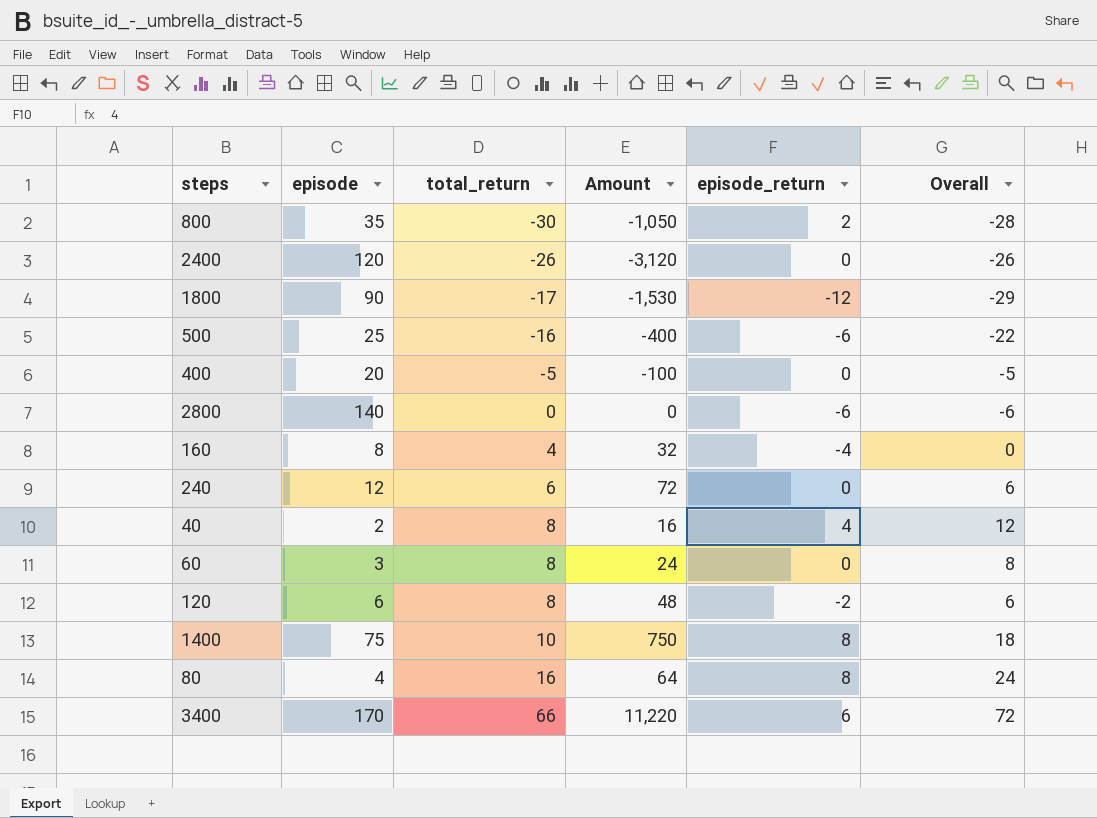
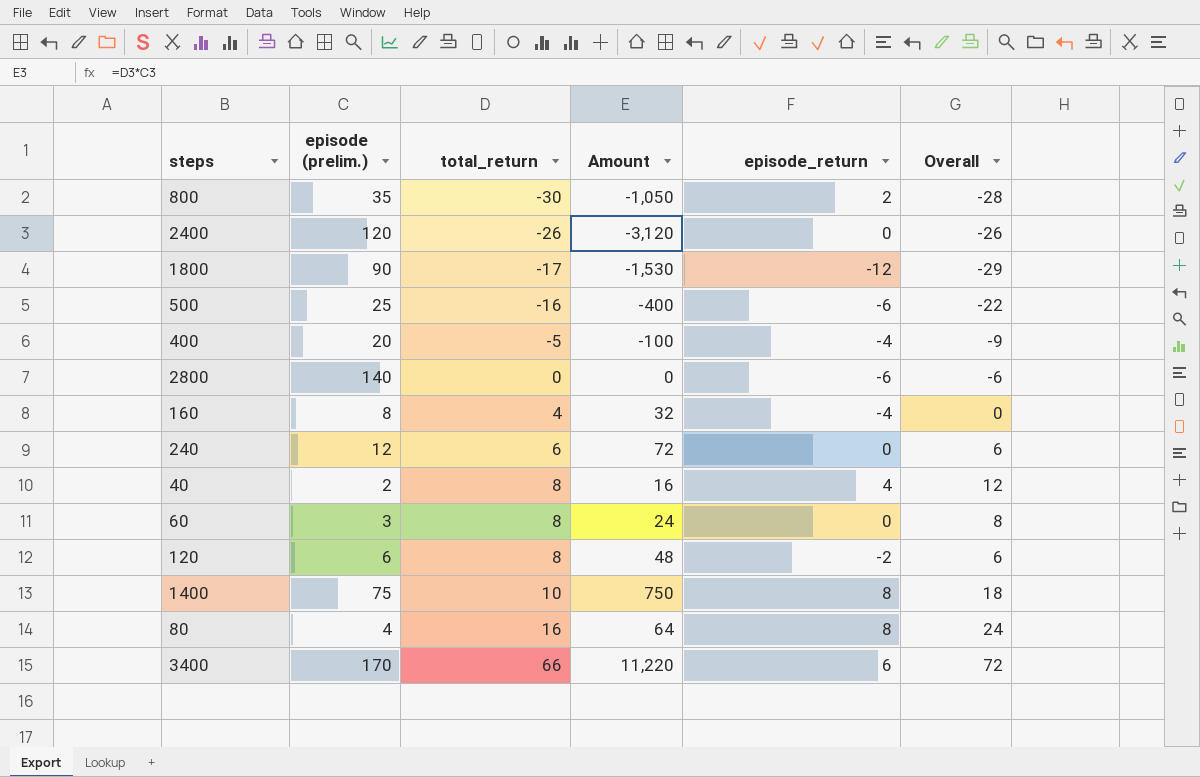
column name: episode -> episode (prelim.)
400 | episode_return: 0 -> -4
400 | Overall: -5 -> -9

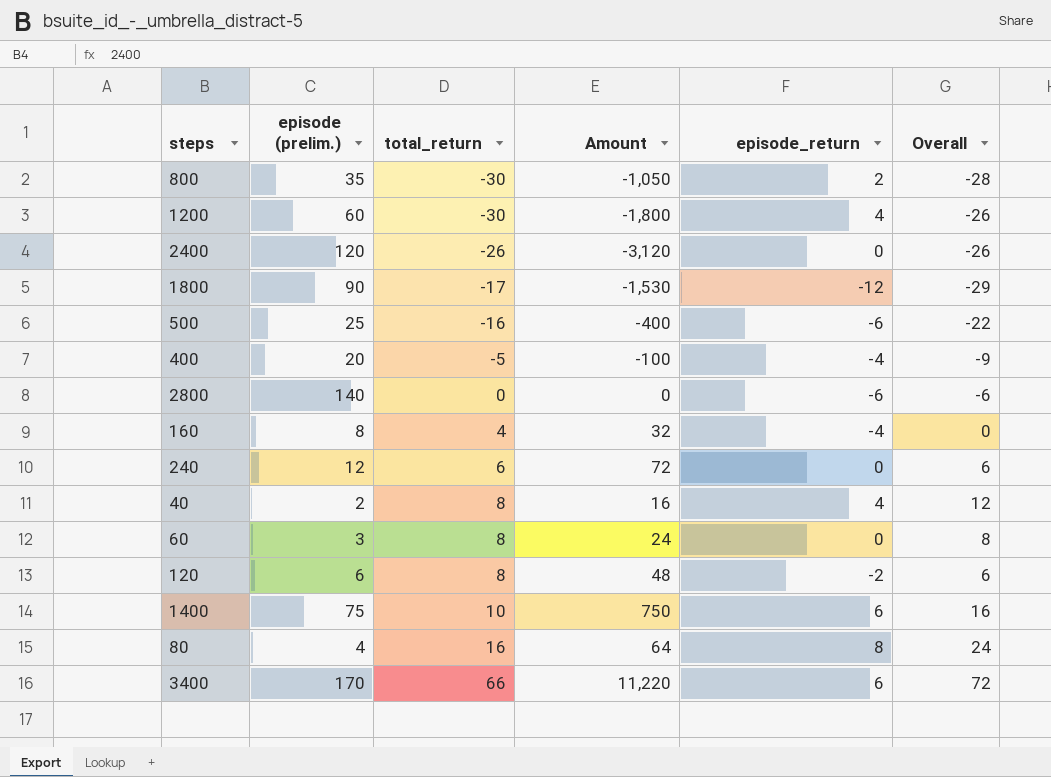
row 1200: none -> 60 | -30 | -1,800 | 4 | -26
1400 | episode_return: 8 -> 6
1400 | Overall: 18 -> 16

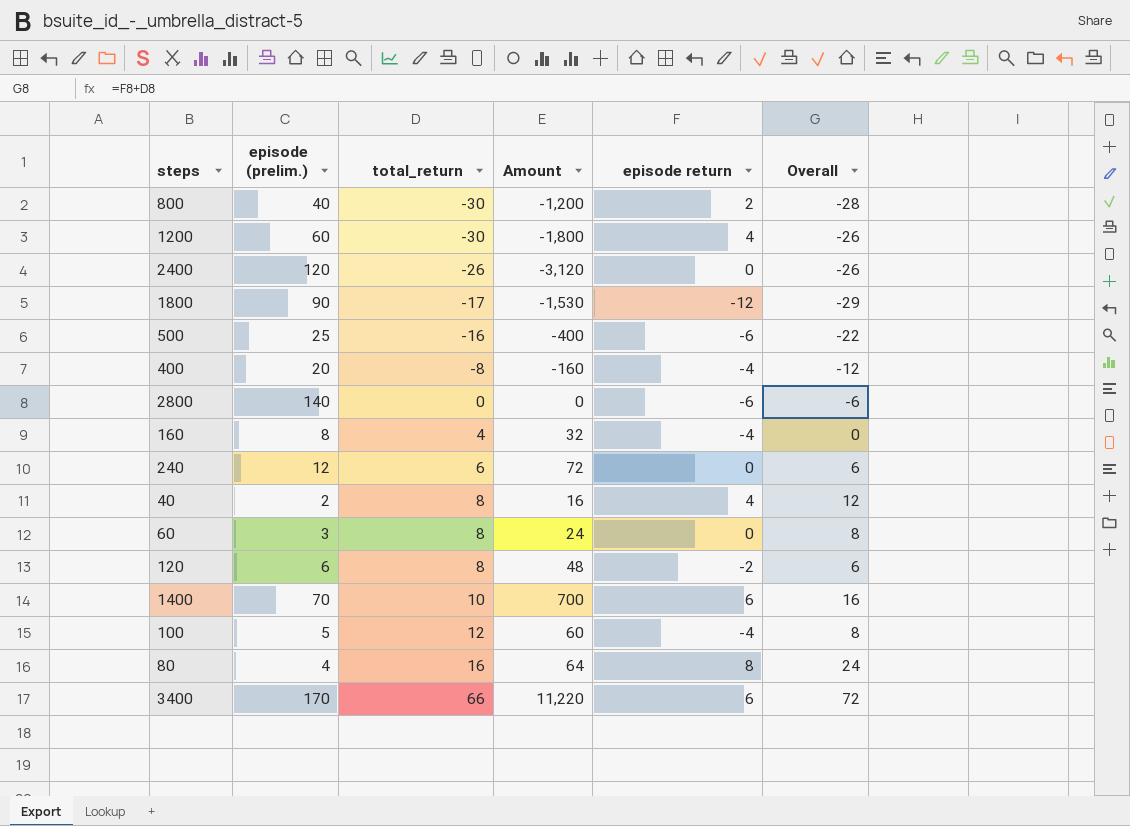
column name: episode_return -> episode return
800 | episode (prelim.): 35 -> 40
800 | Amount: -1,050 -> -1,200
400 | total_return: -5 -> -8
400 | Amount: -100 -> -160
400 | Overall: -9 -> -12
1400 | episode (prelim.): 75 -> 70
1400 | Amount: 750 -> 700
row 100: none -> 5 | 12 | 60 | -4 | 8

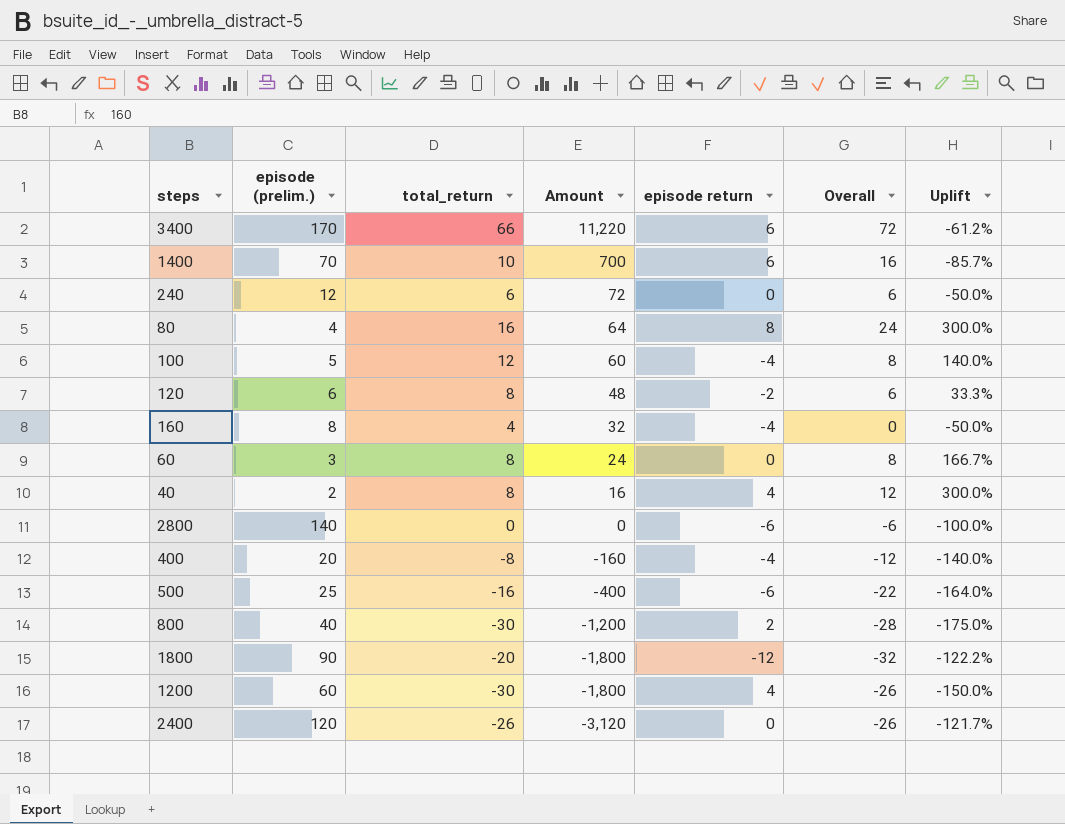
row order: total_return ascending -> Amount descending
column Uplift | formula: none -> ([total_return] - [episode (prelim.)]) / [episode (prelim.)]
1800 | total_return: -17 -> -20
1800 | Amount: -1,530 -> -1,800
1800 | Overall: -29 -> -32

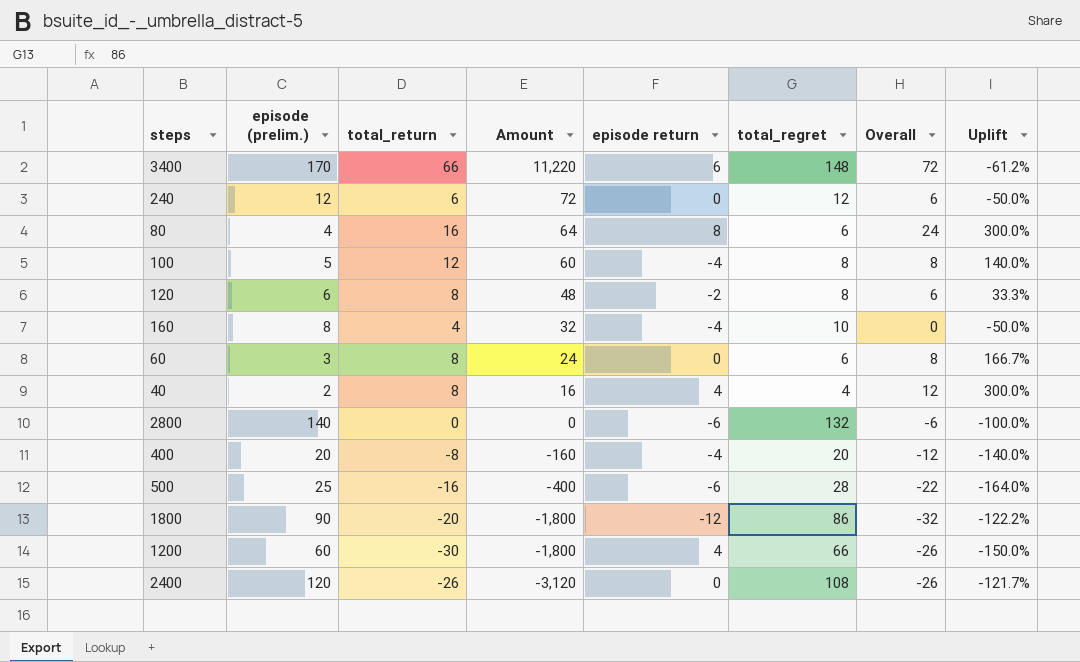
column total_regret | position: none -> 6
row 1400: 70 | 10 | 700 | 6 | 16 | -85.7% -> none
row 800: 40 | -30 | -1,200 | 2 | -28 | -175.0% -> none

